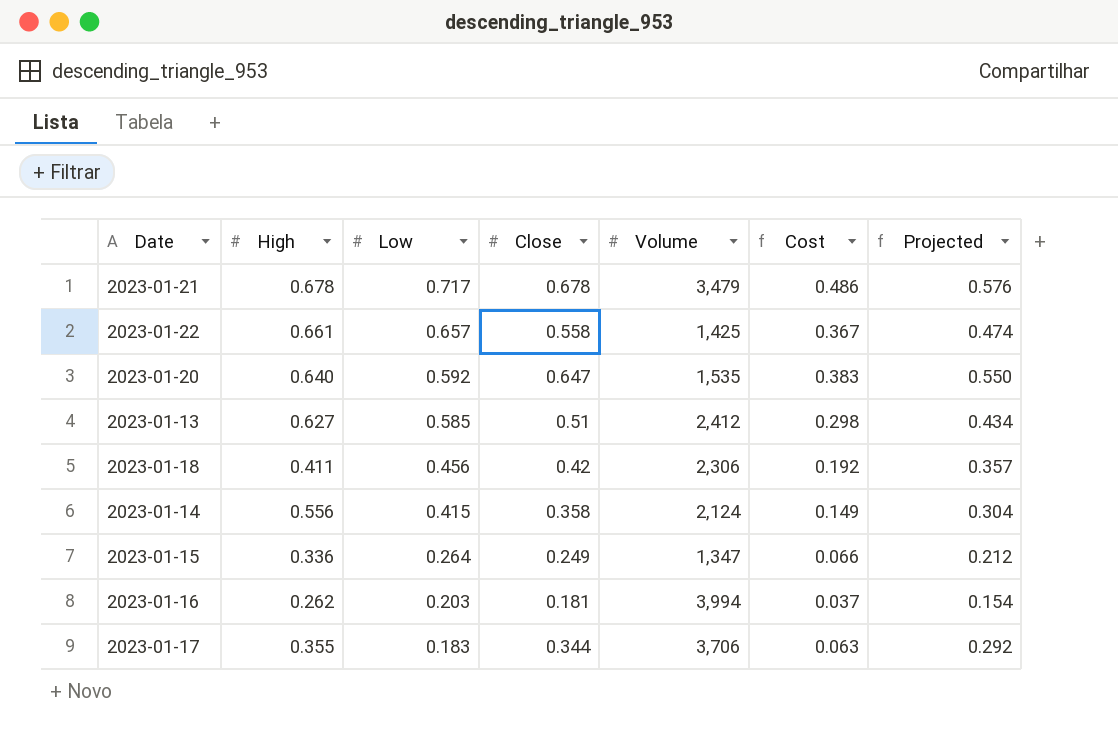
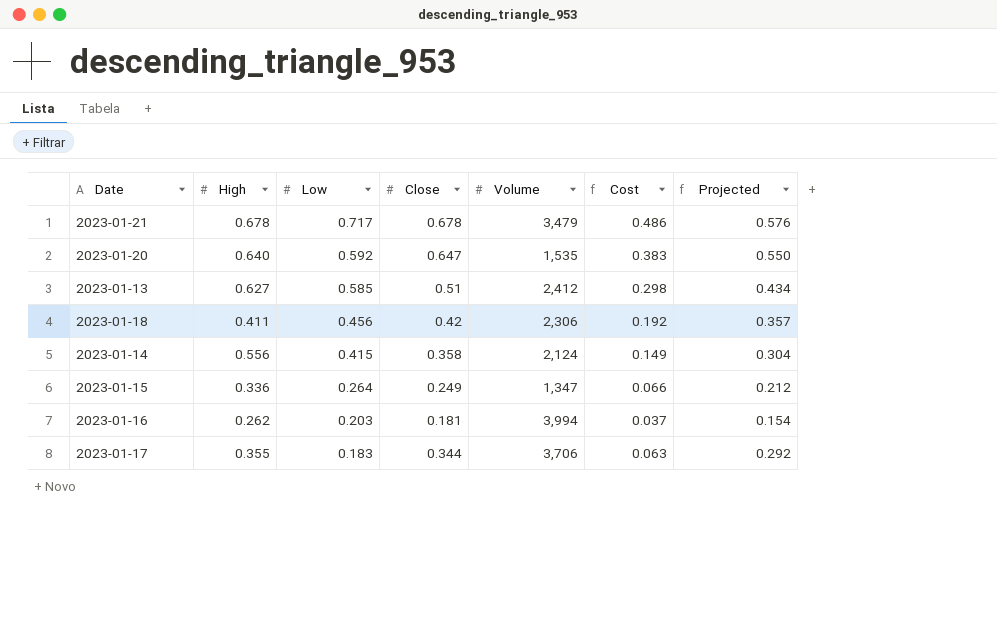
row 2023-01-22: 0.661 | 0.657 | 0.558 | 1,425 | 0.367 | 0.474 -> none

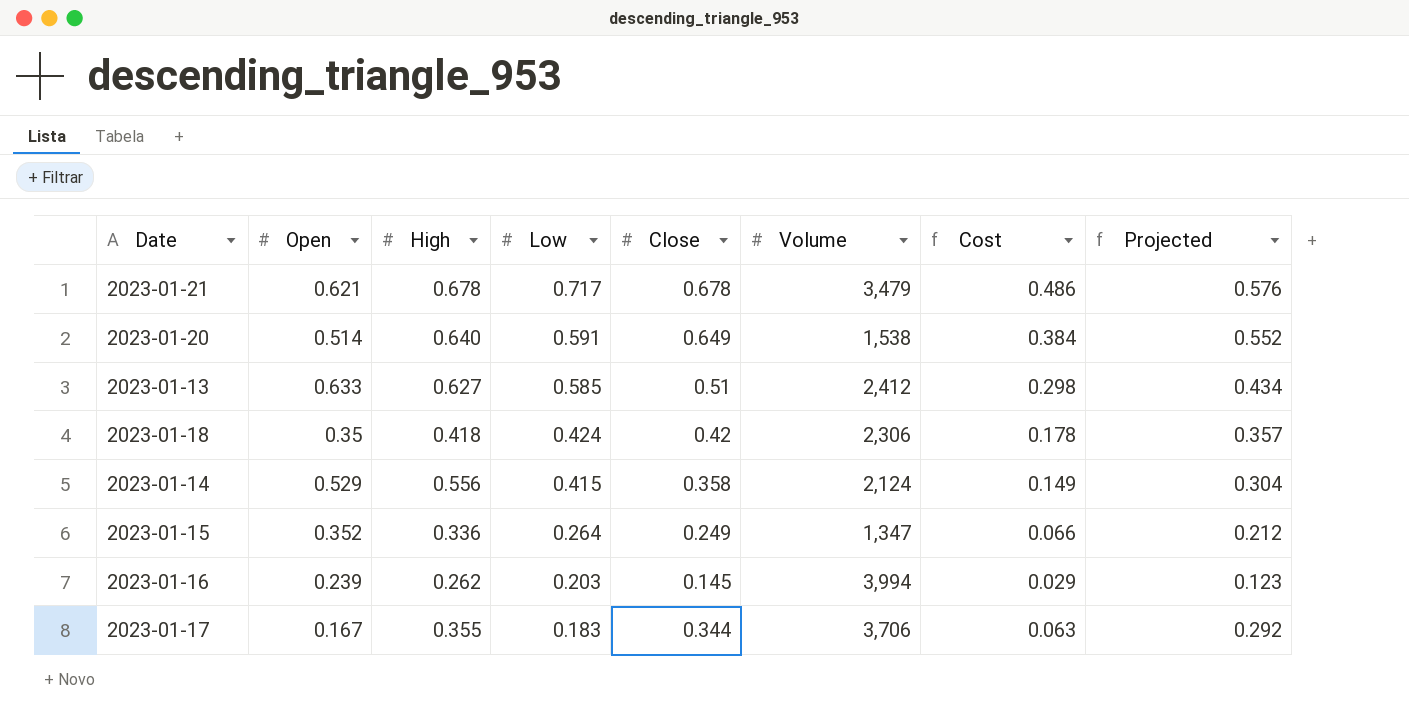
column Open | position: none -> 2
2023-01-20 | Low: 0.592 -> 0.591
2023-01-20 | Close: 0.647 -> 0.649
2023-01-20 | Volume: 1,535 -> 1,538
2023-01-20 | Cost: 0.383 -> 0.384
2023-01-20 | Projected: 0.550 -> 0.552
2023-01-18 | High: 0.411 -> 0.418
2023-01-18 | Low: 0.456 -> 0.424
2023-01-18 | Cost: 0.192 -> 0.178
2023-01-16 | Close: 0.181 -> 0.145
2023-01-16 | Cost: 0.037 -> 0.029
2023-01-16 | Projected: 0.154 -> 0.123

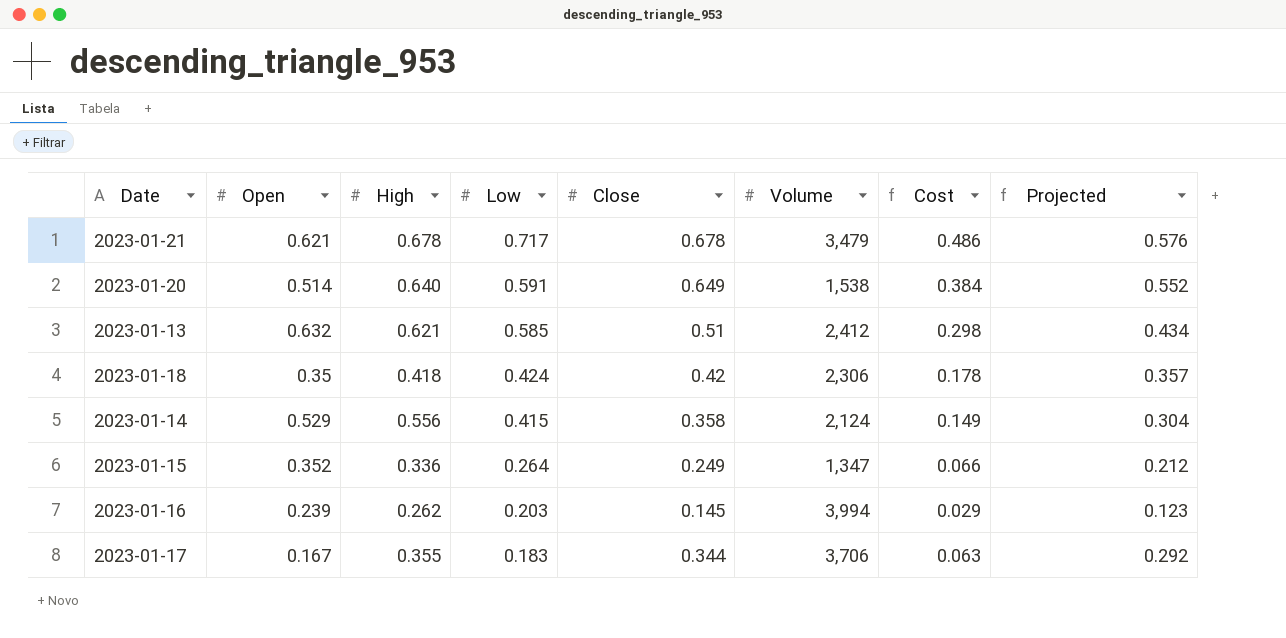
2023-01-13 | Open: 0.633 -> 0.632
2023-01-13 | High: 0.627 -> 0.621

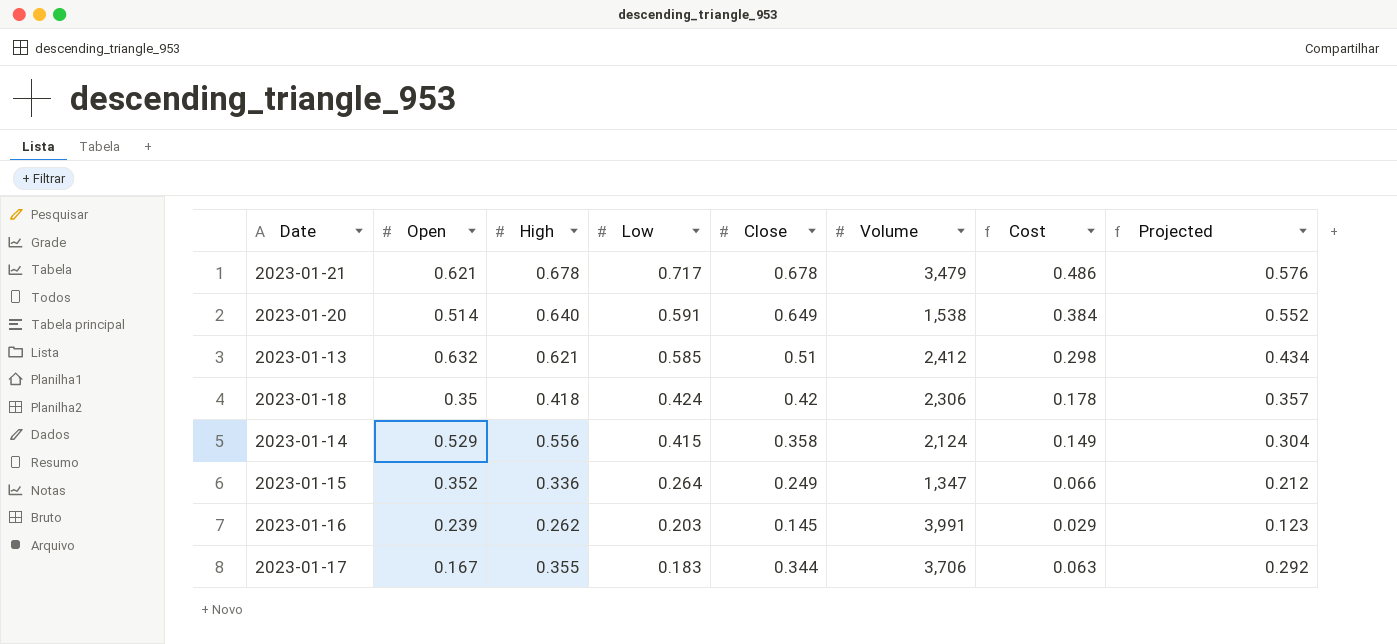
2023-01-16 | Volume: 3,994 -> 3,991

